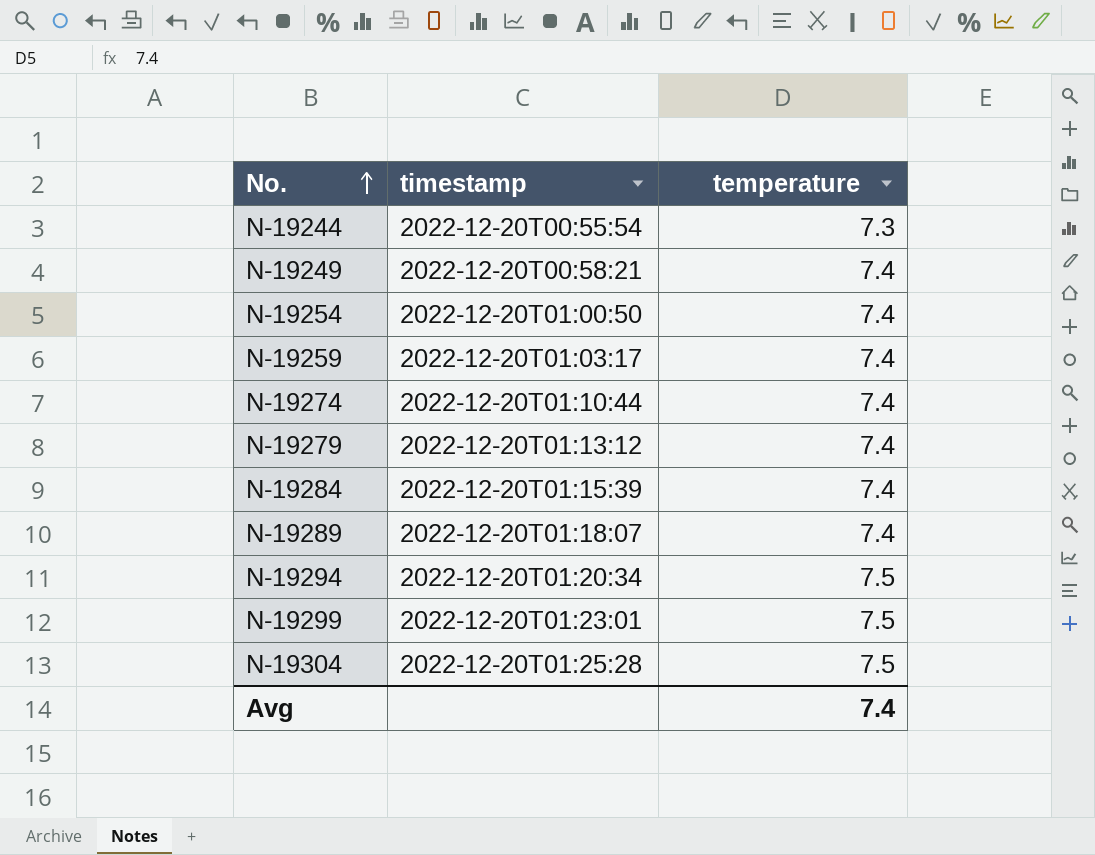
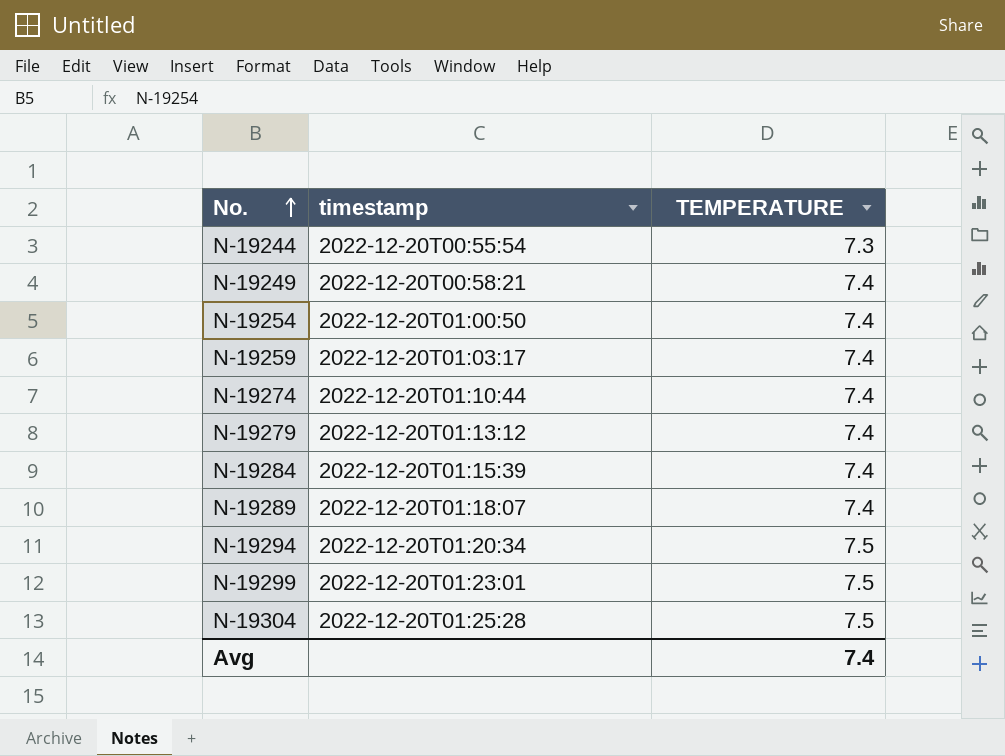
column name: temperature -> TEMPERATURE

